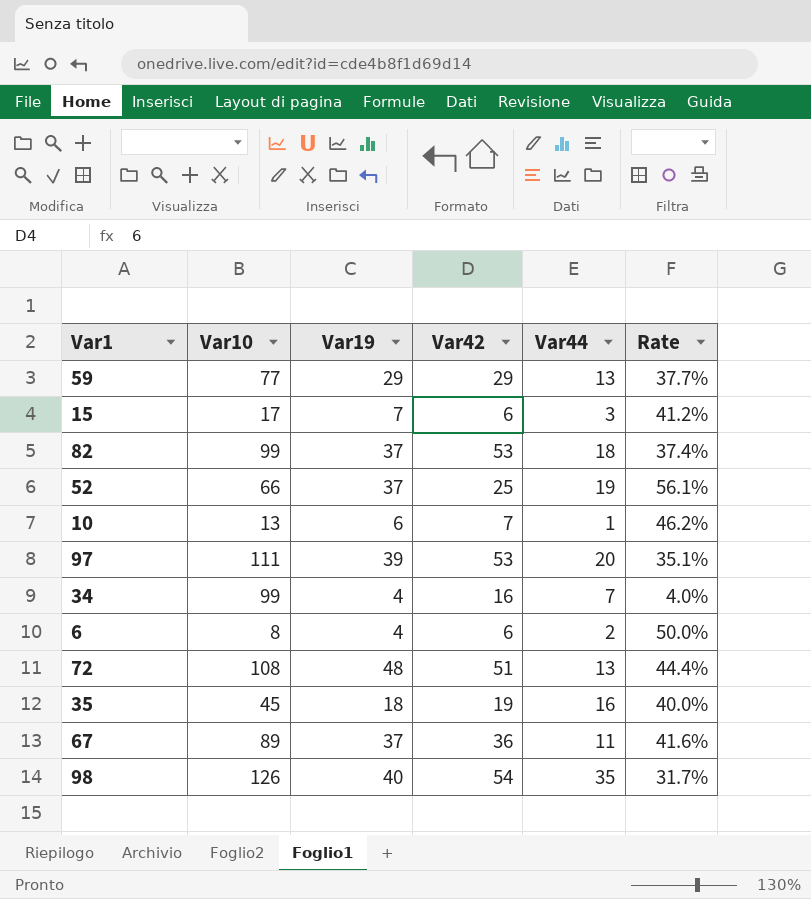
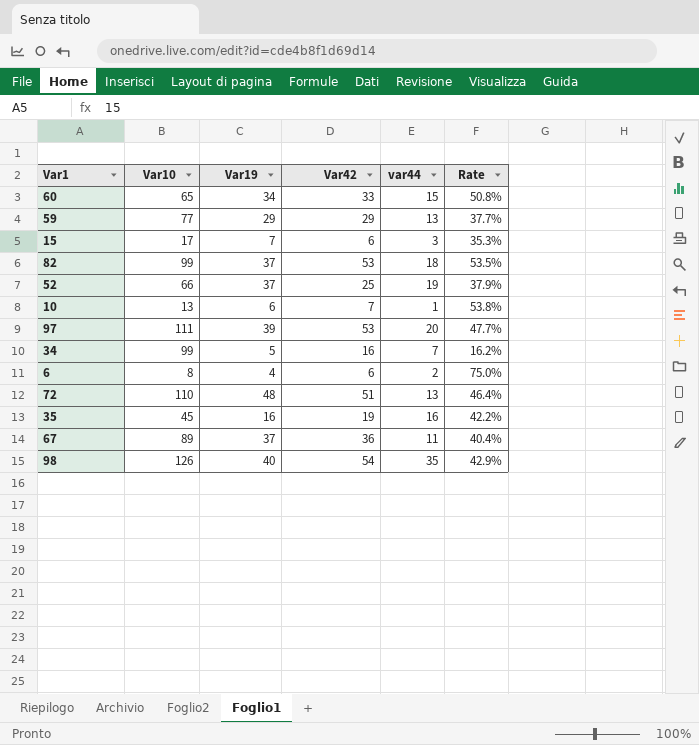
column name: Var44 -> var44
column Rate | formula: [Var19] / [Var10] -> [Var42] / [Var10]
row 60: none -> 65 | 34 | 33 | 15 | 50.8%
34 | Var19: 4 -> 5
72 | Var10: 108 -> 110
35 | Var19: 18 -> 16

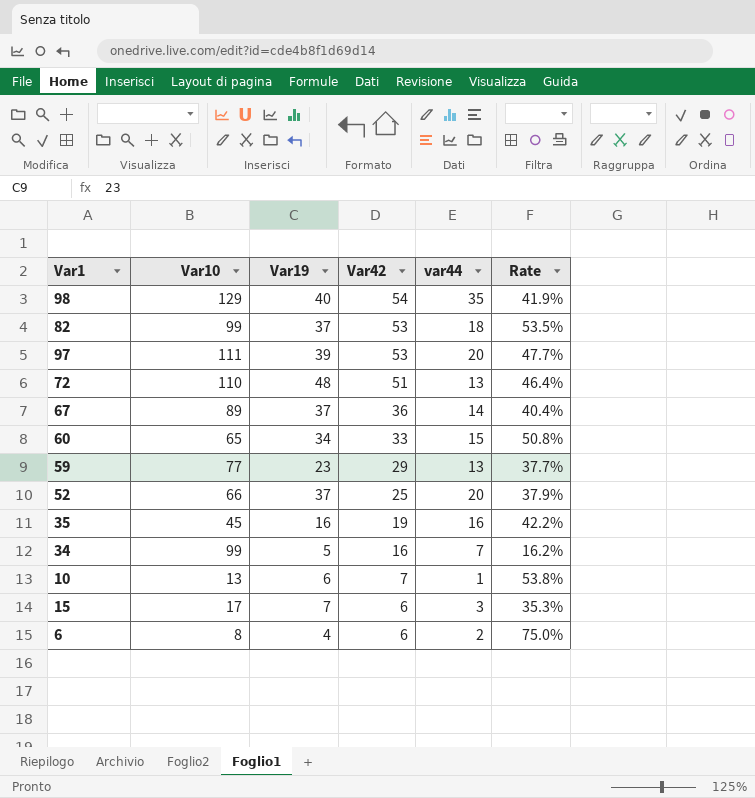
row order: none -> Var42 descending
98 | Var10: 126 -> 129
98 | Rate: 42.9% -> 41.9%
67 | var44: 11 -> 14
59 | Var19: 29 -> 23
52 | var44: 19 -> 20

